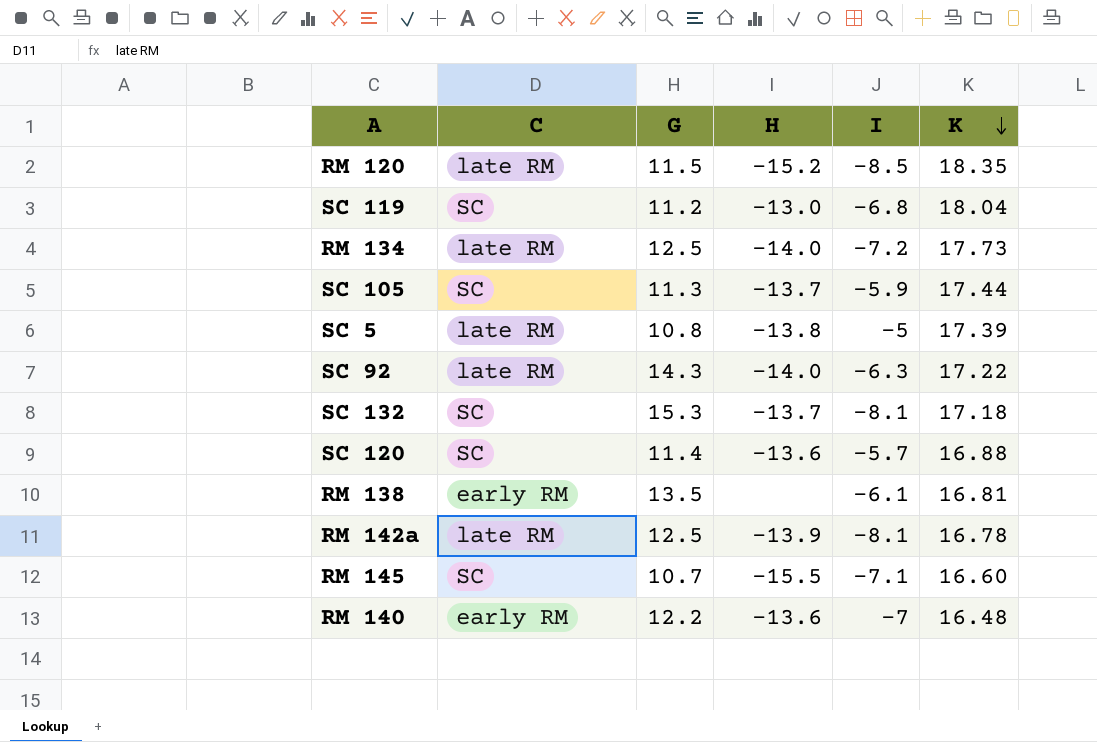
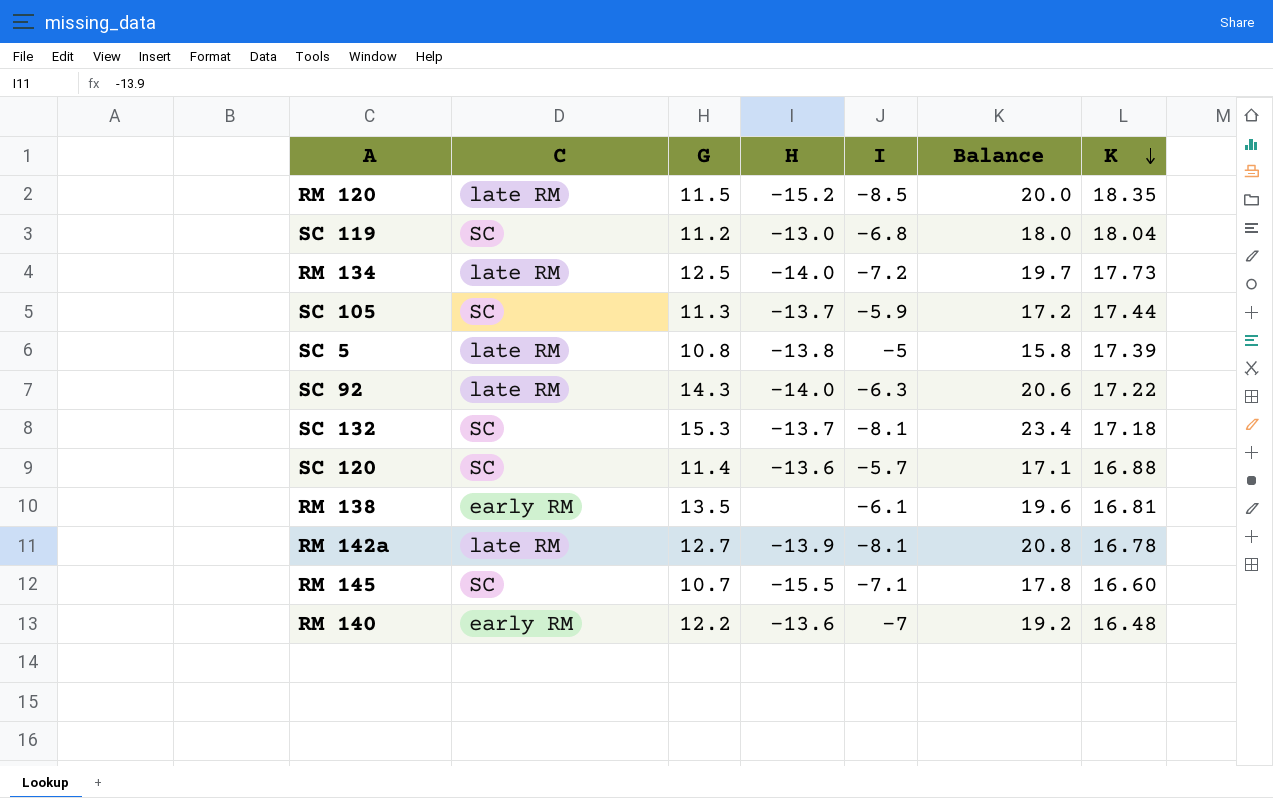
column Balance | formula: none -> [G] - [I]
RM 142a | G: 12.5 -> 12.7

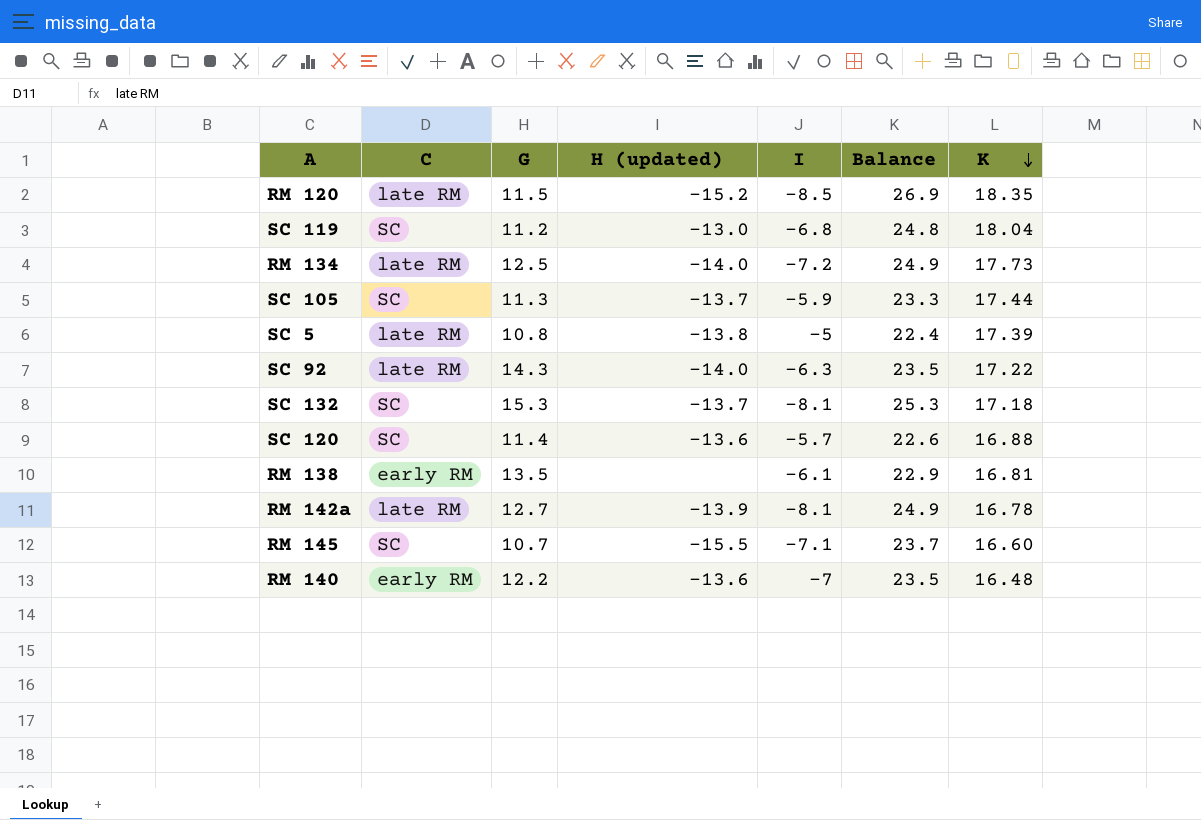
column name: H -> H (updated)
column Balance | formula: [G] - [I] -> [K] - [I]

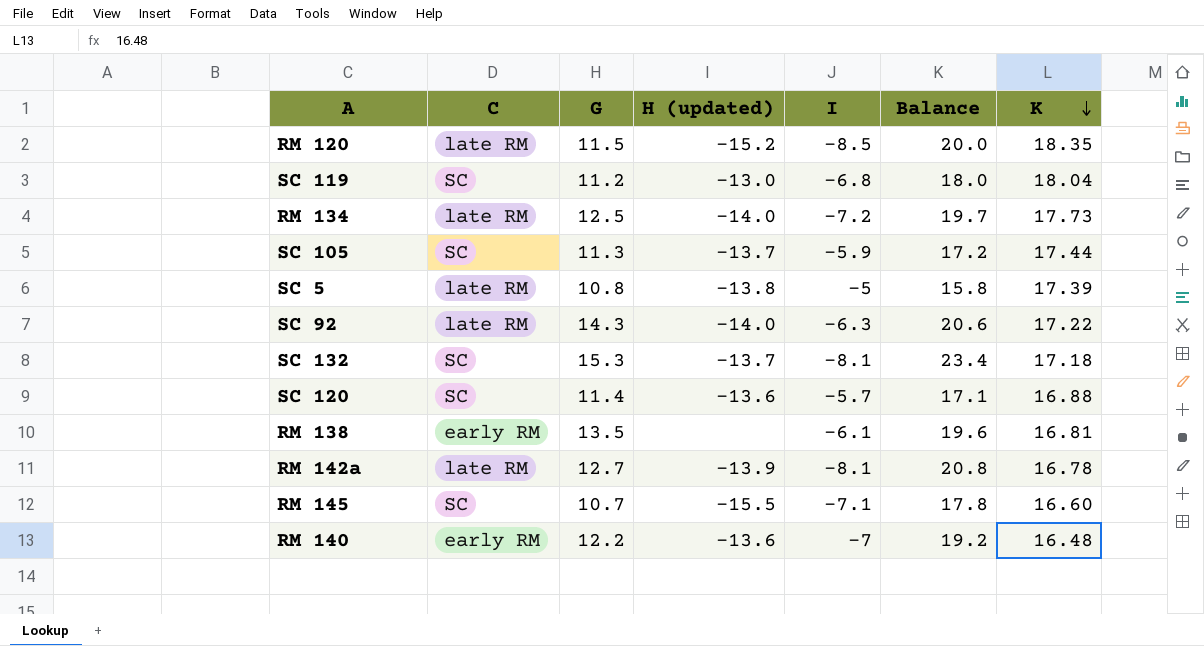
column Balance | formula: [K] - [I] -> [G] - [I]

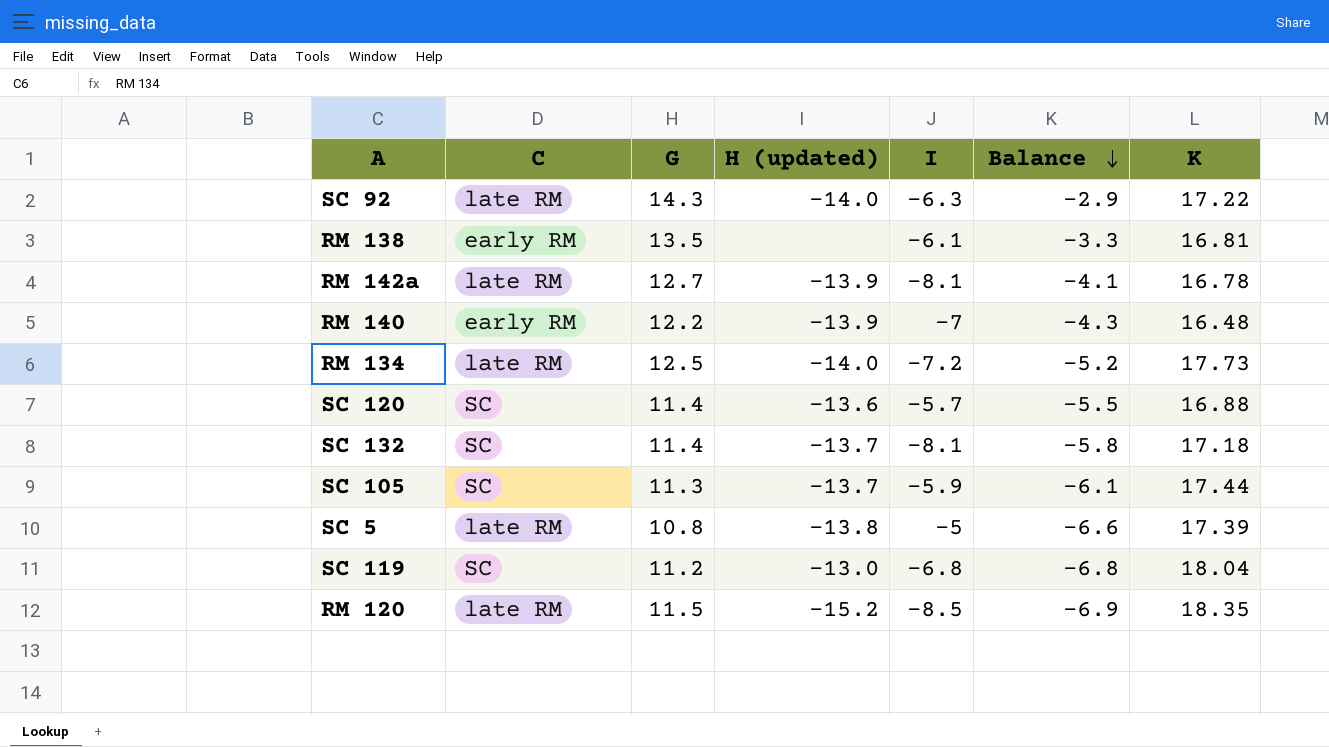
row order: K descending -> Balance descending
column Balance | formula: [G] - [I] -> [G] - [K]
row RM 145: SC | 10.7 | -15.5 | -7.1 | 17.8 | 16.60 -> none
RM 140 | H (updated): -13.6 -> -13.9
SC 132 | G: 15.3 -> 11.4

